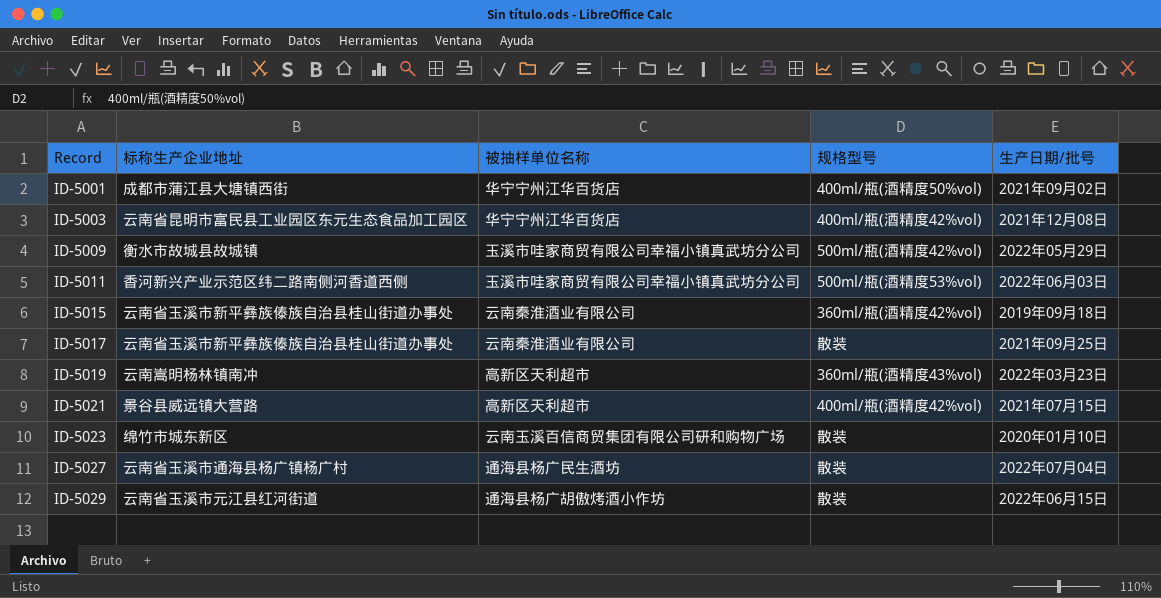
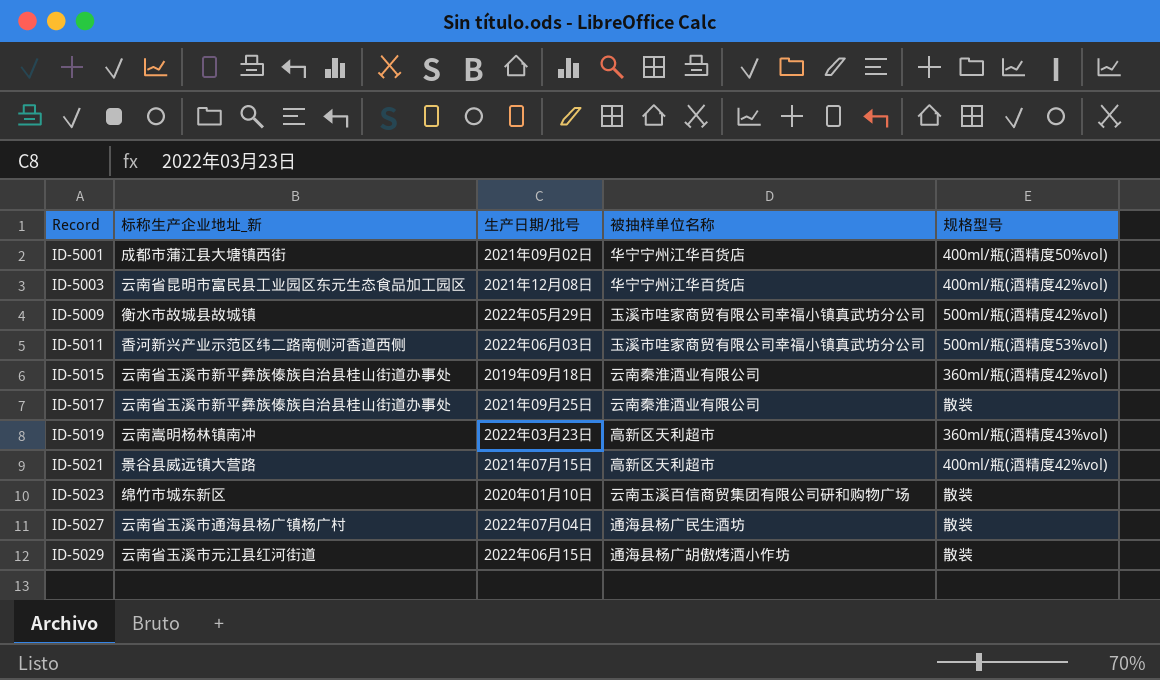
column name: 标称生产企业地址 -> 标称生产企业地址_新
column 生产日期/批号 | position: 5 -> 3

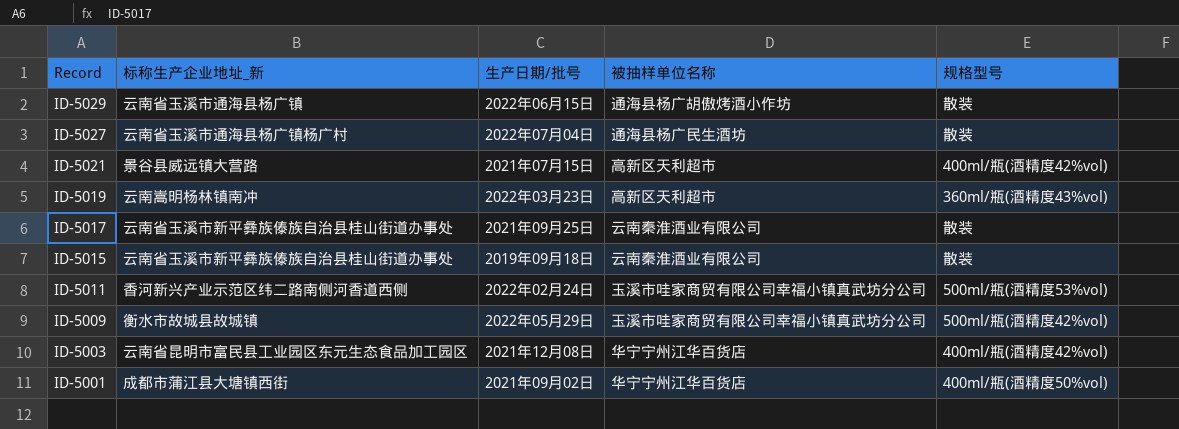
row order: Record ascending -> Record descending
row ID-5023: 绵竹市城东新区 | 2020年01月10日 | 云南玉溪百信商贸集团有限公司研和购物广场 | 散装 -> none
ID-5029 | 标称生产企业地址_新: 云南省玉溪市元江县红河街道 -> 云南省玉溪市通海县杨广镇
ID-5015 | 规格型号: 360ml/瓶(酒精度42%vol) -> 散装
ID-5011 | 生产日期/批号: 2022年06月03日 -> 2022年02月24日

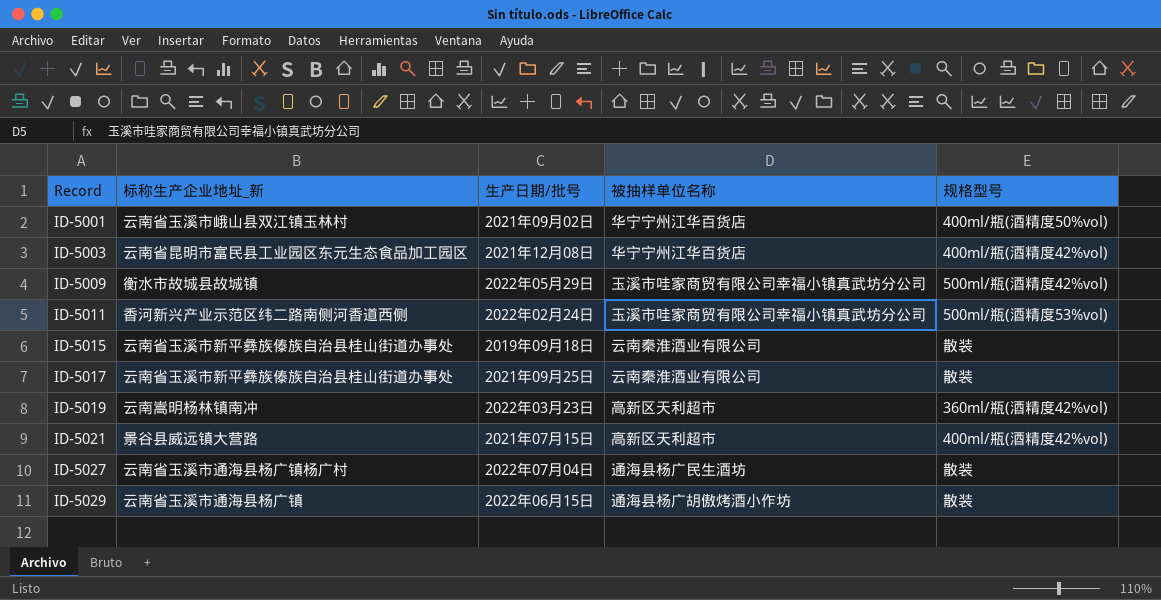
row order: Record descending -> Record ascending
ID-5001 | 标称生产企业地址_新: 成都市蒲江县大塘镇西街 -> 云南省玉溪市峨山县双江镇玉林村
ID-5019 | 规格型号: 360ml/瓶(酒精度43%vol) -> 360ml/瓶(酒精度42%vol)

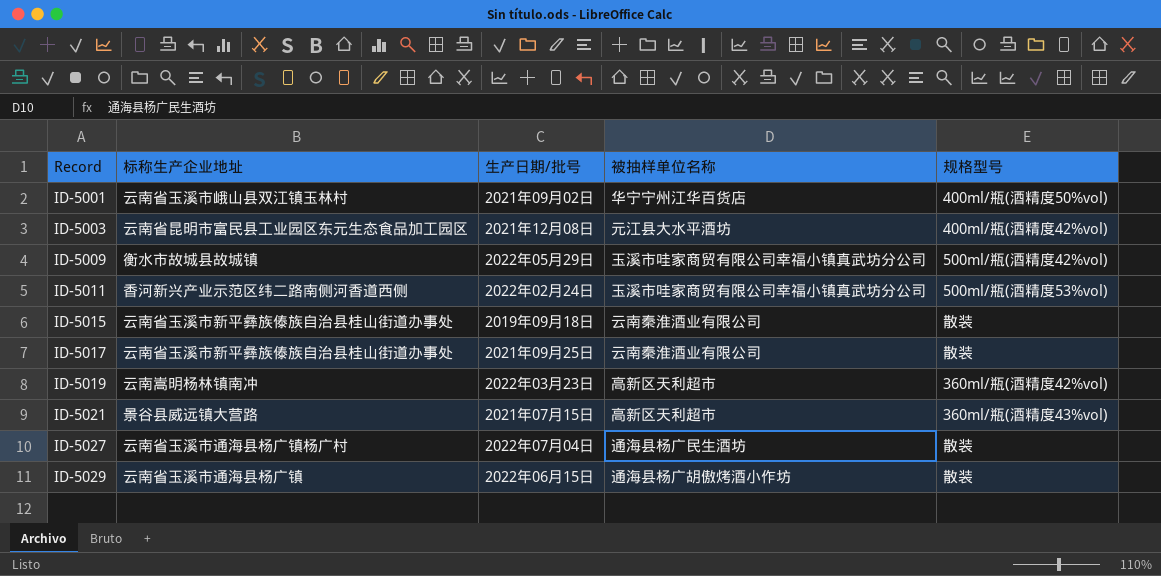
column name: 标称生产企业地址_新 -> 标称生产企业地址
ID-5003 | 被抽样单位名称: 华宁宁州江华百货店 -> 元江县大水平酒坊
ID-5021 | 规格型号: 400ml/瓶(酒精度42%vol) -> 360ml/瓶(酒精度43%vol)

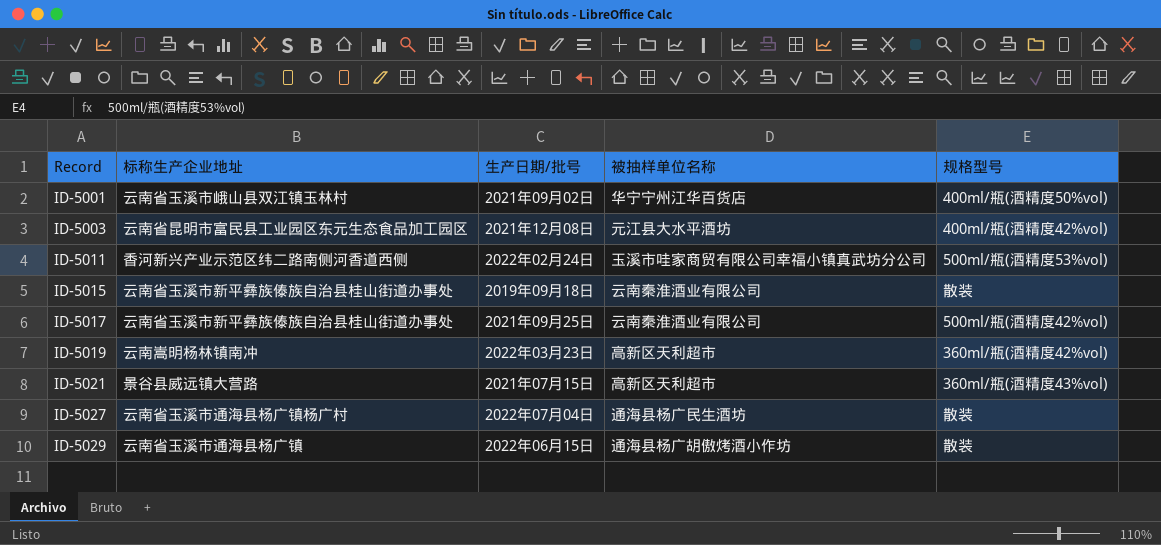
row ID-5009: 衡水市故城县故城镇 | 2022年05月29日 | 玉溪市哇家商贸有限公司幸福小镇真武坊分公司 | 500ml/瓶(酒精度42%vol) -> none
ID-5017 | 规格型号: 散装 -> 500ml/瓶(酒精度42%vol)

